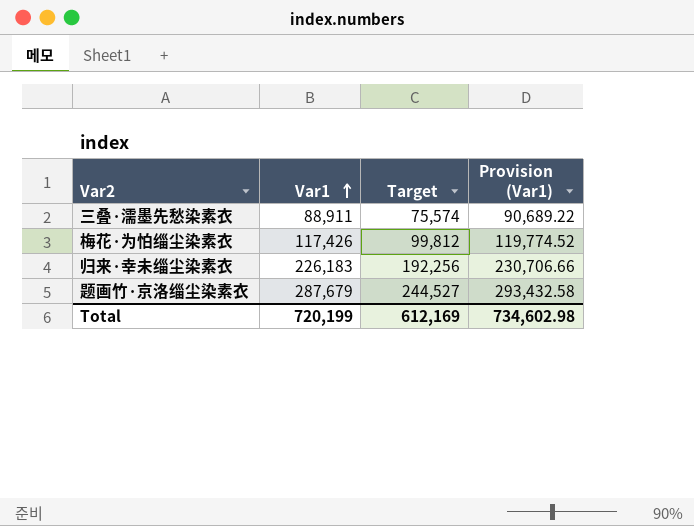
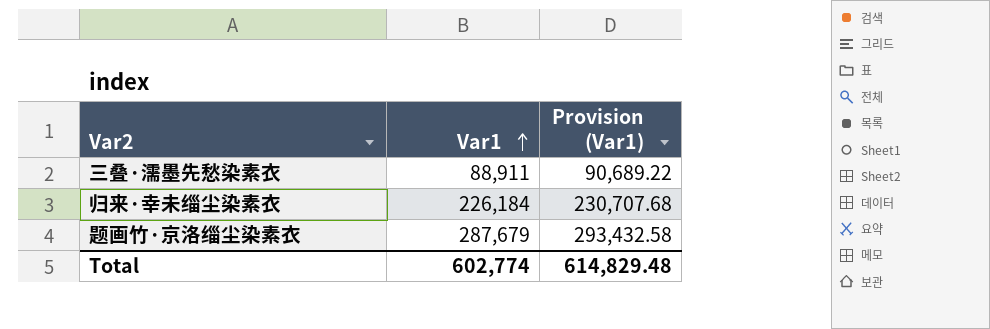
column Target | formula: [Var1] * 0.85 -> none
row 梅花·为怕缁尘染素衣: 117,426 | 99,812 | 119,774.52 -> none
归来·幸未缁尘染素衣 | Var1: 226,183 -> 226,184
归来·幸未缁尘染素衣 | Provision (Var1): 230,706.66 -> 230,707.68
Total | Var1: 720,199 -> 602,774
Total | Provision (Var1): 734,602.98 -> 614,829.48

